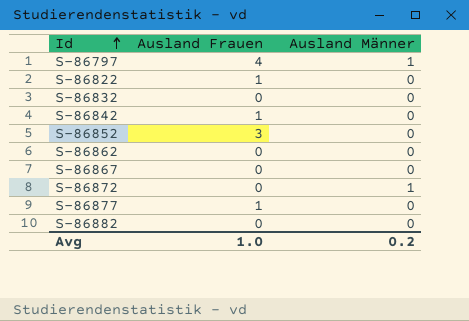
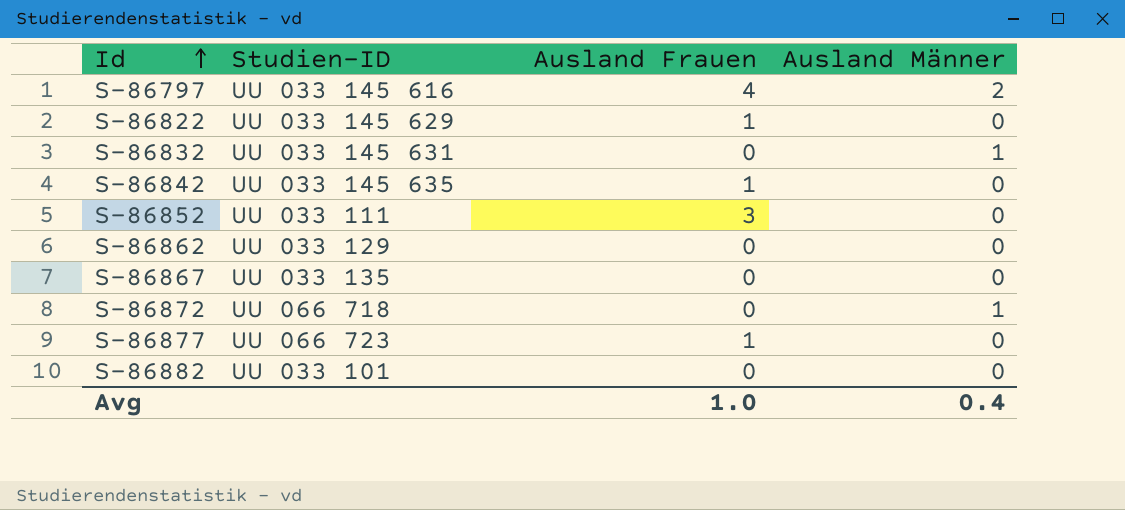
column Studien-ID | position: none -> 2
S-86797 | Ausland Männer: 1 -> 2
S-86832 | Ausland Männer: 0 -> 1
Avg | Ausland Männer: 0.2 -> 0.4

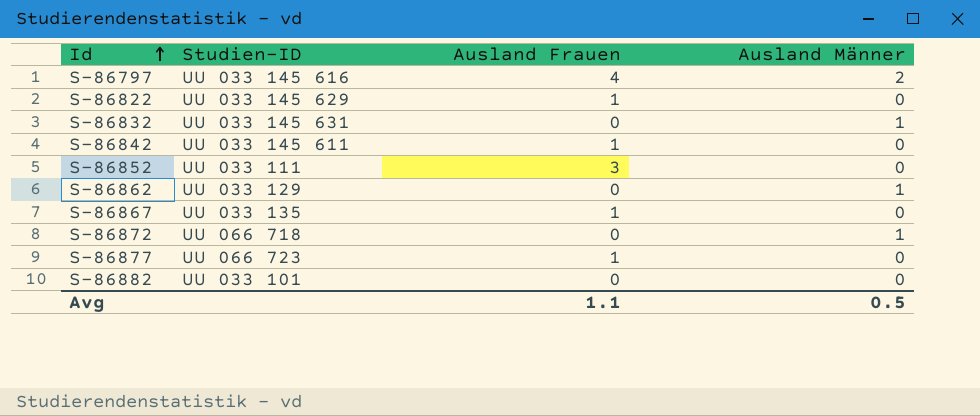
S-86842 | Studien-ID: UU 033 145 635 -> UU 033 145 611
S-86862 | Ausland Männer: 0 -> 1
S-86867 | Ausland Frauen: 0 -> 1
Avg | Ausland Frauen: 1.0 -> 1.1
Avg | Ausland Männer: 0.4 -> 0.5

